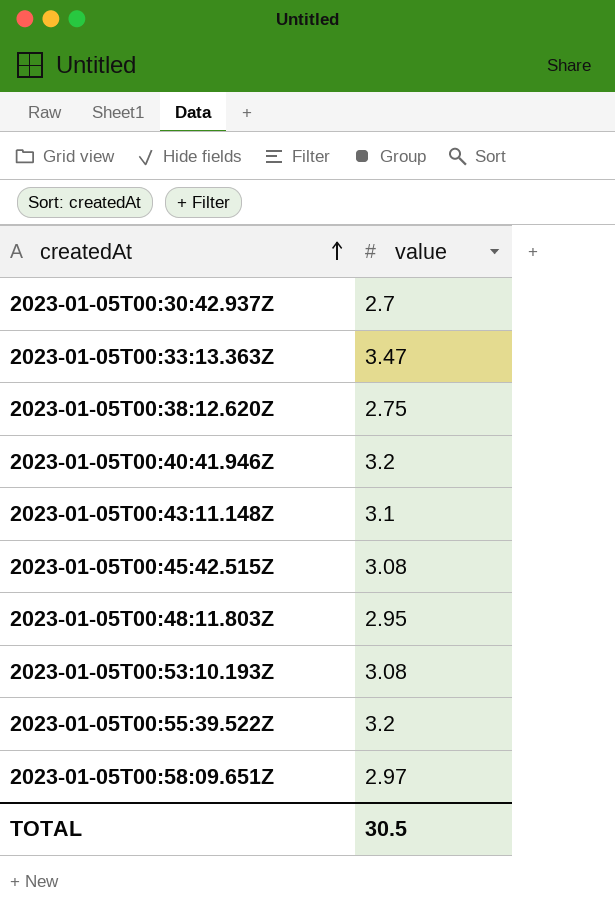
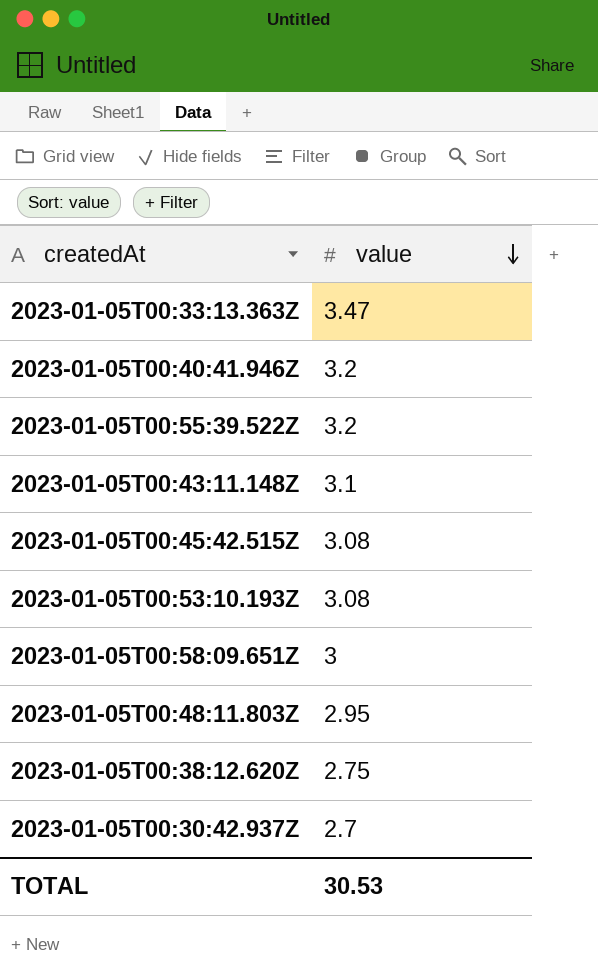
row order: createdAt ascending -> value descending
2023-01-05T00:58:09.651Z | value: 2.97 -> 3
TOTAL | value: 30.5 -> 30.53

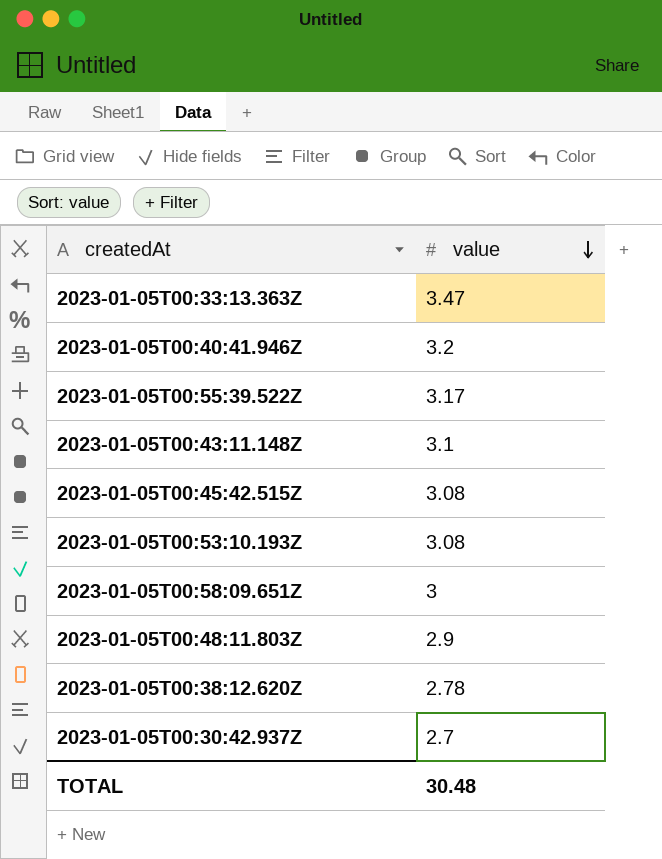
2023-01-05T00:55:39.522Z | value: 3.2 -> 3.17
2023-01-05T00:48:11.803Z | value: 2.95 -> 2.9
2023-01-05T00:38:12.620Z | value: 2.75 -> 2.78
TOTAL | value: 30.53 -> 30.48

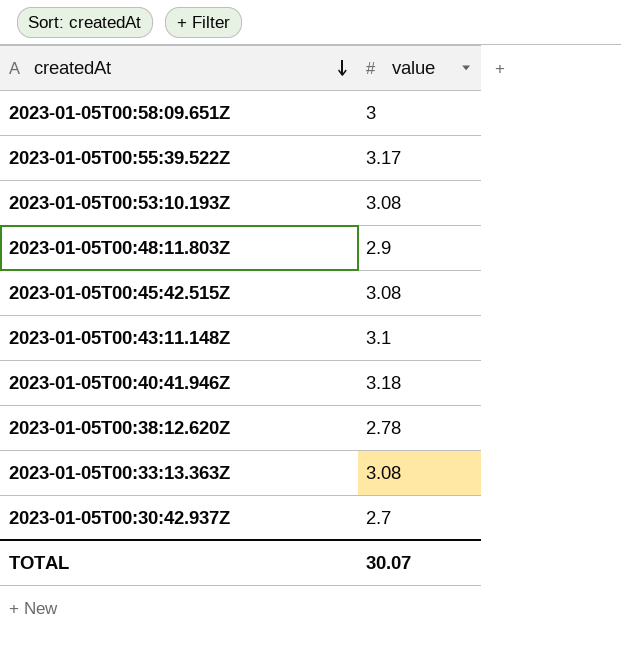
row order: value descending -> createdAt descending
2023-01-05T00:40:41.946Z | value: 3.2 -> 3.18
2023-01-05T00:33:13.363Z | value: 3.47 -> 3.08
TOTAL | value: 30.48 -> 30.07

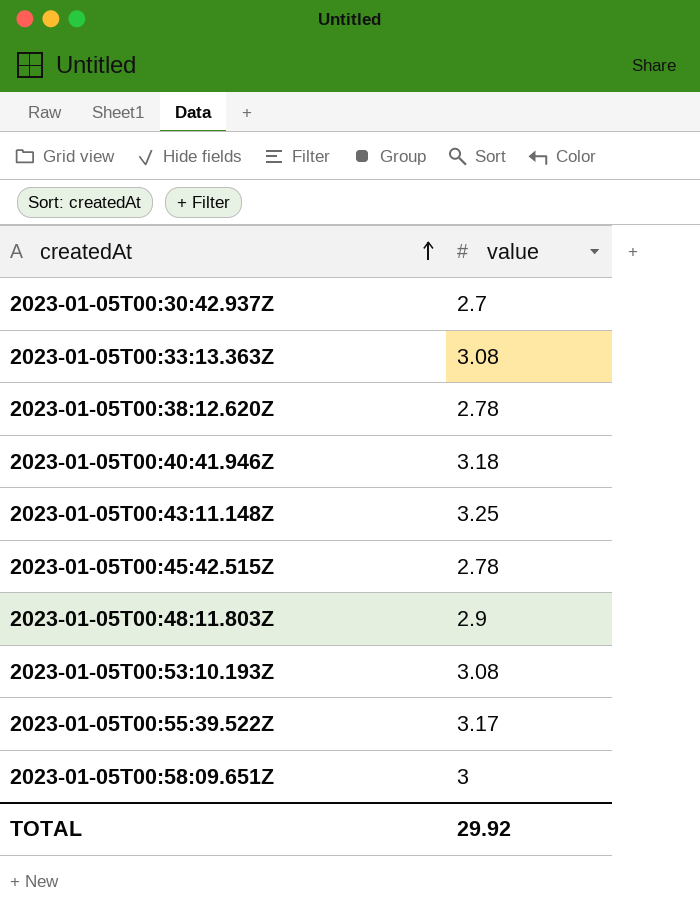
row order: createdAt descending -> createdAt ascending
2023-01-05T00:43:11.148Z | value: 3.1 -> 3.25
2023-01-05T00:45:42.515Z | value: 3.08 -> 2.78
TOTAL | value: 30.07 -> 29.92

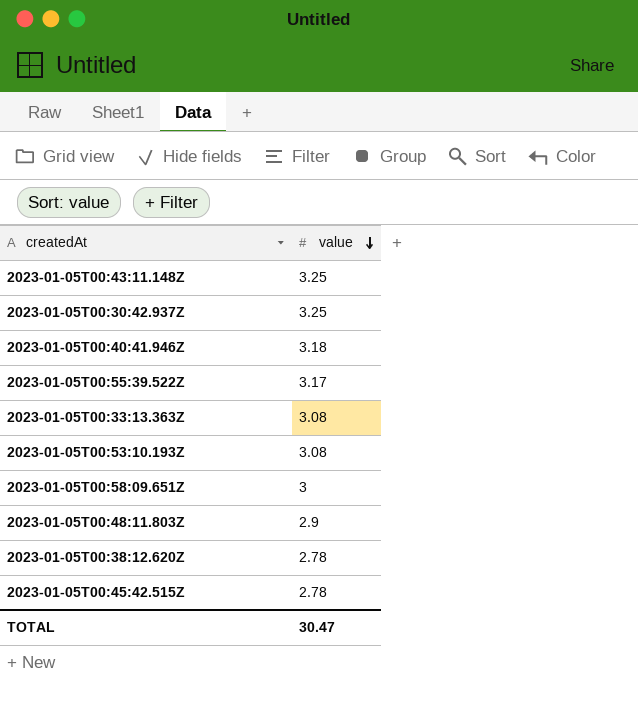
row order: createdAt ascending -> value descending
2023-01-05T00:30:42.937Z | value: 2.7 -> 3.25
TOTAL | value: 29.92 -> 30.47

